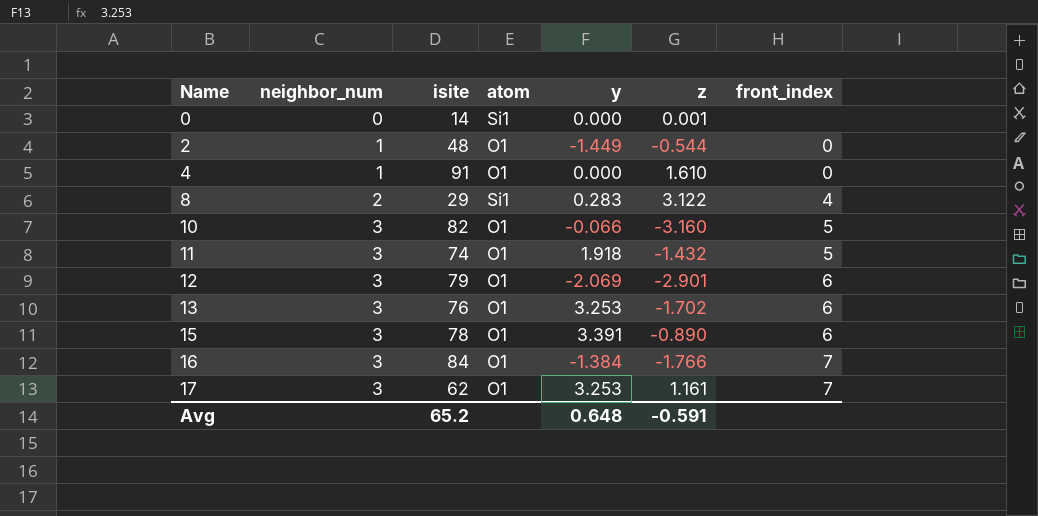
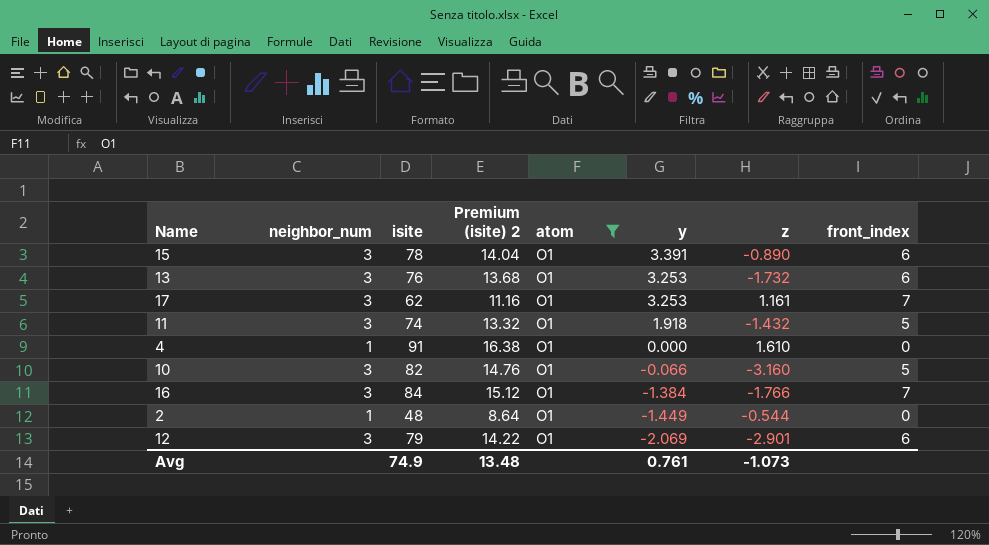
filter: none -> atom = O1
row order: Name ascending -> y descending
column Premium (isite) 2 | formula: none -> [isite] * 0.18
13 | z: -1.702 -> -1.732
Avg | isite: 65.2 -> 74.9
Avg | y: 0.648 -> 0.761
Avg | z: -0.591 -> -1.073

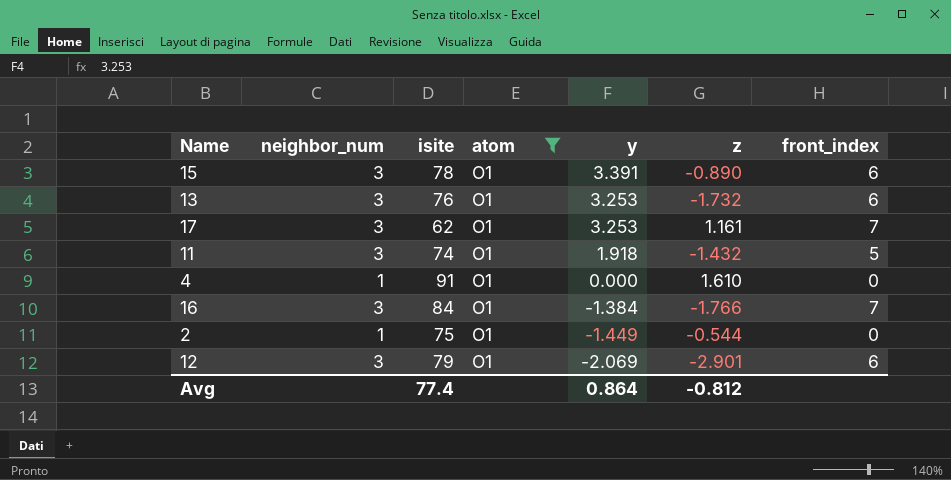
column Premium (isite) 2 | formula: [isite] * 0.18 -> none
row 10: 3 | 82 | 14.76 | O1 | -0.066 | -3.160 | 5 -> none
2 | isite: 48 -> 75
Avg | isite: 74.9 -> 77.4
Avg | y: 0.761 -> 0.864
Avg | z: -1.073 -> -0.812

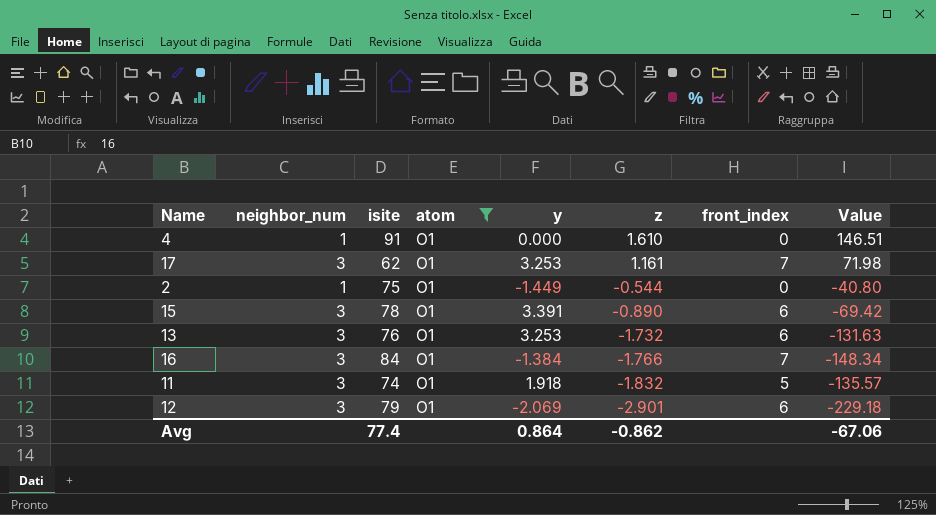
row order: y descending -> z descending
column Value | formula: none -> [isite] * [z]
11 | z: -1.432 -> -1.832
Avg | z: -0.812 -> -0.862

